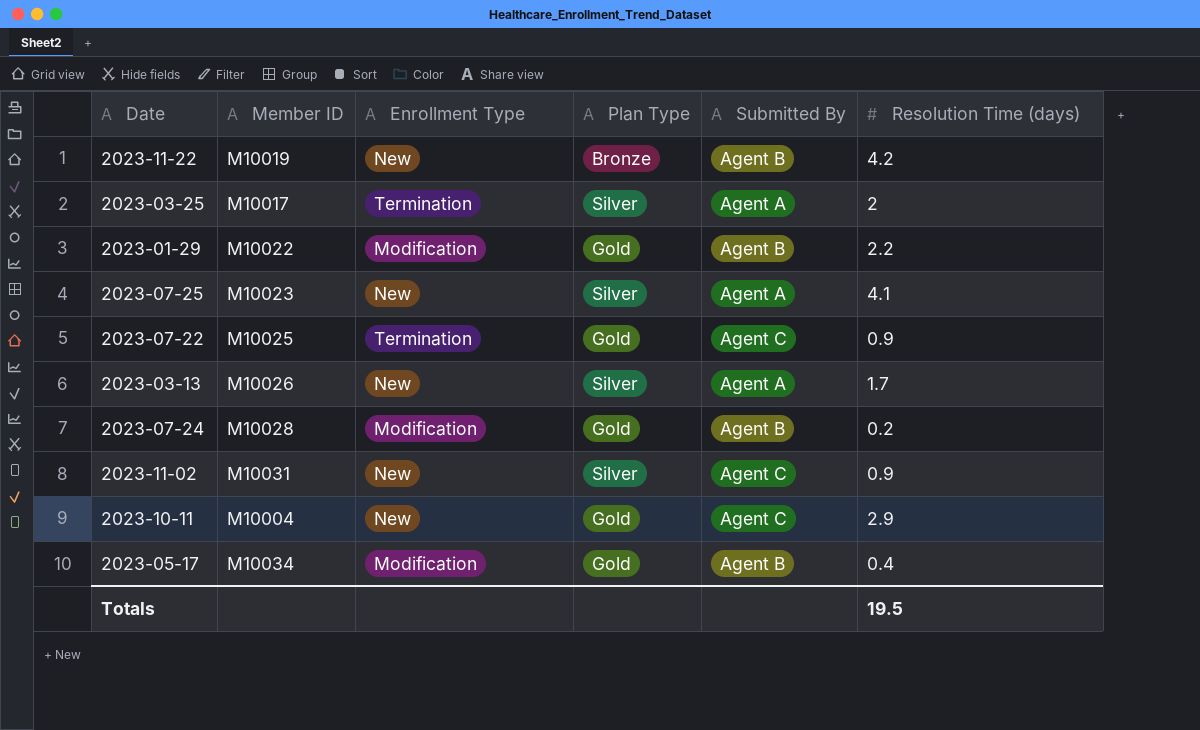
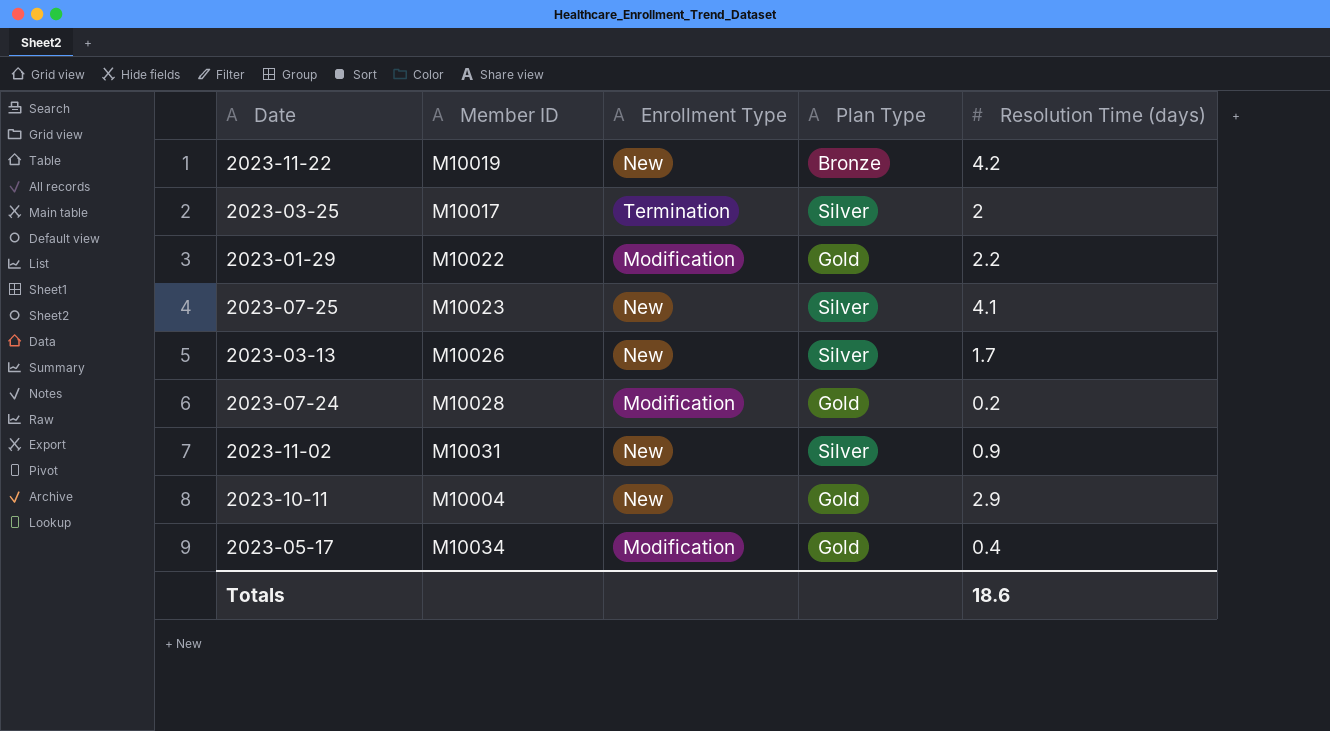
column Submitted By | position: 5 -> none
row 2023-07-22: M10025 | Termination | Gold | Agent C | 0.9 -> none
Totals | Resolution Time (days): 19.5 -> 18.6

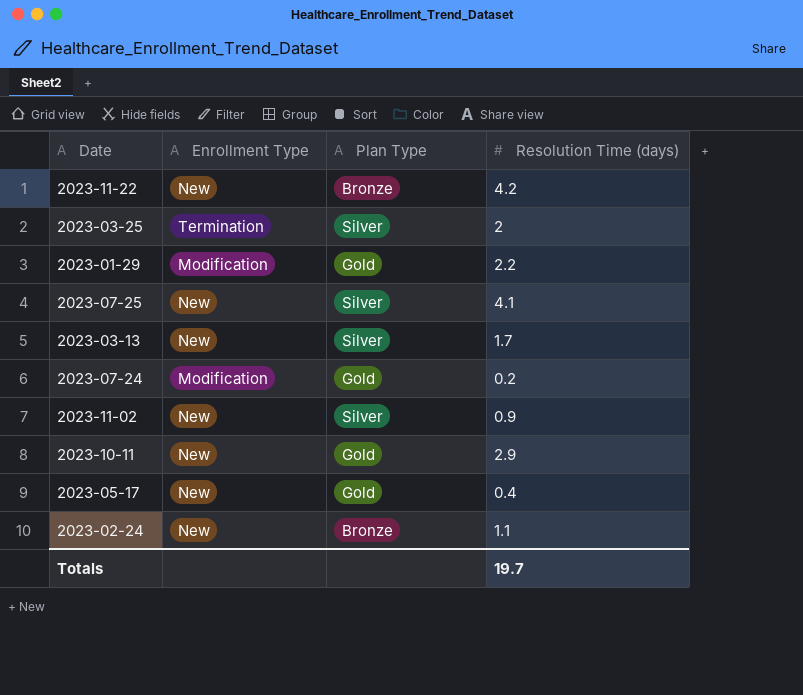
column Member ID | position: 2 -> none
2023-05-17 | Enrollment Type: Modification -> New
row 2023-02-24: none -> New | Bronze | 1.1
Totals | Resolution Time (days): 18.6 -> 19.7

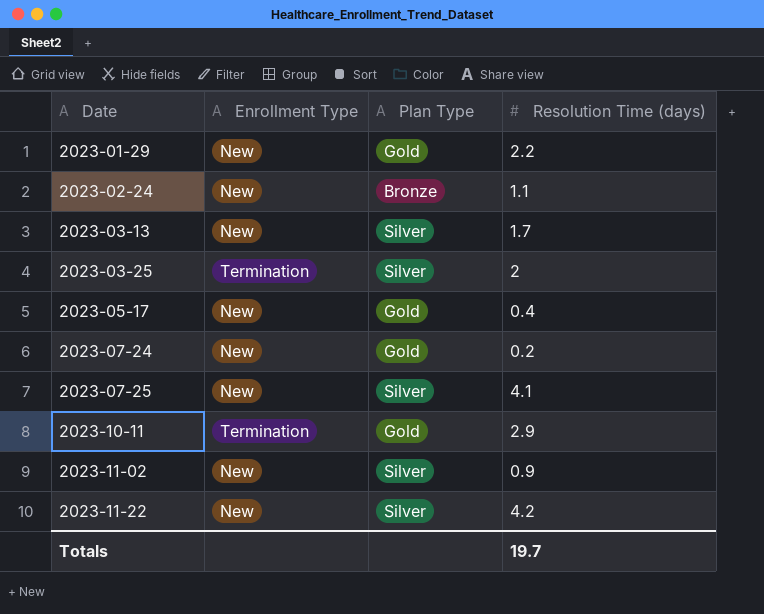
row order: none -> Date ascending
2023-01-29 | Enrollment Type: Modification -> New
2023-07-24 | Enrollment Type: Modification -> New
2023-10-11 | Enrollment Type: New -> Termination
2023-11-22 | Plan Type: Bronze -> Silver

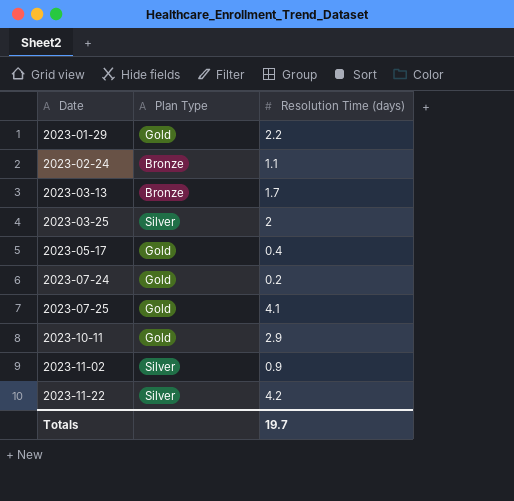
column Enrollment Type | position: 2 -> none
2023-03-13 | Plan Type: Silver -> Bronze
2023-07-25 | Plan Type: Silver -> Gold

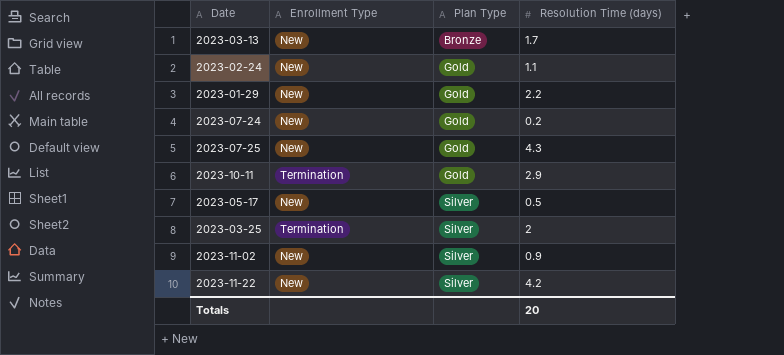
row order: Date ascending -> Plan Type ascending
column Enrollment Type | position: none -> 2
2023-02-24 | Plan Type: Bronze -> Gold
2023-07-25 | Resolution Time (days): 4.1 -> 4.3
2023-05-17 | Plan Type: Gold -> Silver
2023-05-17 | Resolution Time (days): 0.4 -> 0.5
Totals | Resolution Time (days): 19.7 -> 20

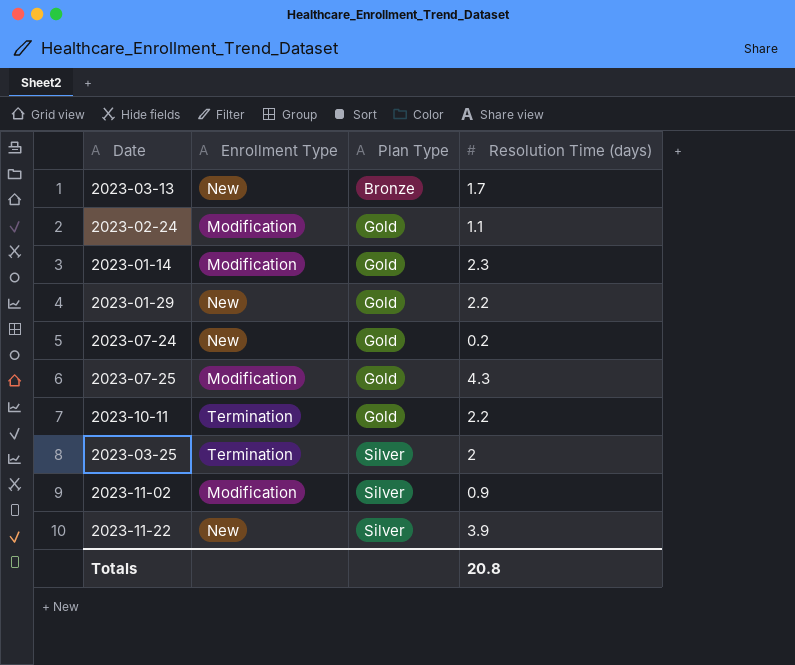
row 2023-05-17: New | Silver | 0.5 -> none
2023-02-24 | Enrollment Type: New -> Modification
row 2023-01-14: none -> Modification | Gold | 2.3
2023-07-25 | Enrollment Type: New -> Modification
2023-10-11 | Resolution Time (days): 2.9 -> 2.2
2023-11-02 | Enrollment Type: New -> Modification
2023-11-22 | Resolution Time (days): 4.2 -> 3.9
Totals | Resolution Time (days): 20 -> 20.8

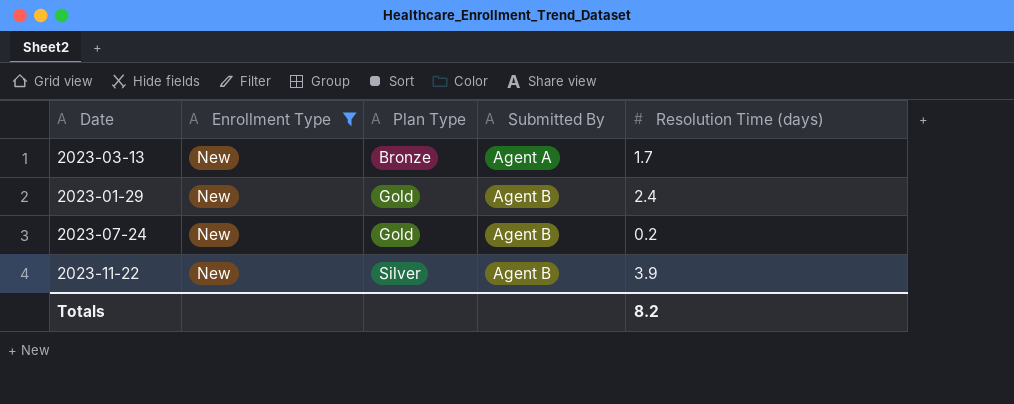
filter: none -> Enrollment Type = New
column Submitted By | position: none -> 4
2023-01-29 | Resolution Time (days): 2.2 -> 2.4
Totals | Resolution Time (days): 20.8 -> 8.2

